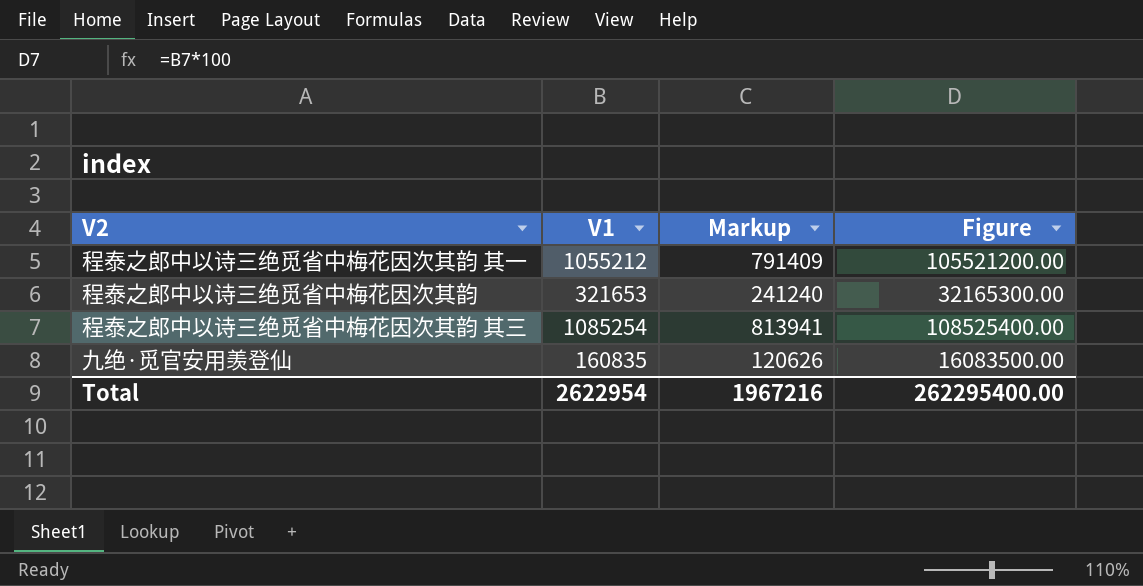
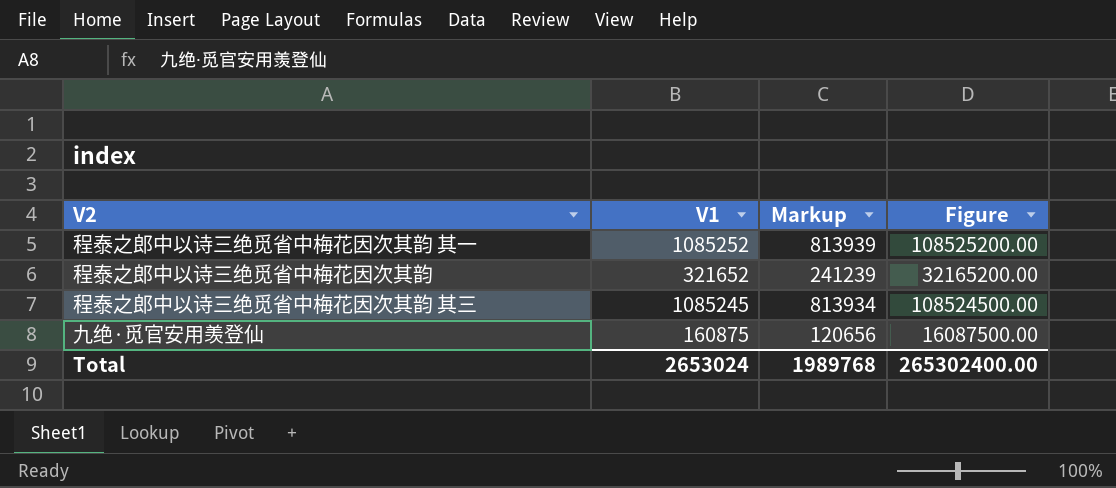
程泰之郎中以诗三绝觅省中梅花因次其韵 其一 | V1: 1055212 -> 1085252
程泰之郎中以诗三绝觅省中梅花因次其韵 其一 | Markup: 791409 -> 813939
程泰之郎中以诗三绝觅省中梅花因次其韵 其一 | Figure: 105521200.00 -> 108525200.00
程泰之郎中以诗三绝觅省中梅花因次其韵 | V1: 321653 -> 321652
程泰之郎中以诗三绝觅省中梅花因次其韵 | Markup: 241240 -> 241239
程泰之郎中以诗三绝觅省中梅花因次其韵 | Figure: 32165300.00 -> 32165200.00
程泰之郎中以诗三绝觅省中梅花因次其韵 其三 | V1: 1085254 -> 1085245
程泰之郎中以诗三绝觅省中梅花因次其韵 其三 | Markup: 813941 -> 813934
程泰之郎中以诗三绝觅省中梅花因次其韵 其三 | Figure: 108525400.00 -> 108524500.00
九绝·觅官安用羡登仙 | V1: 160835 -> 160875
九绝·觅官安用羡登仙 | Markup: 120626 -> 120656
九绝·觅官安用羡登仙 | Figure: 16083500.00 -> 16087500.00
Total | V1: 2622954 -> 2653024
Total | Markup: 1967216 -> 1989768
Total | Figure: 262295400.00 -> 265302400.00

